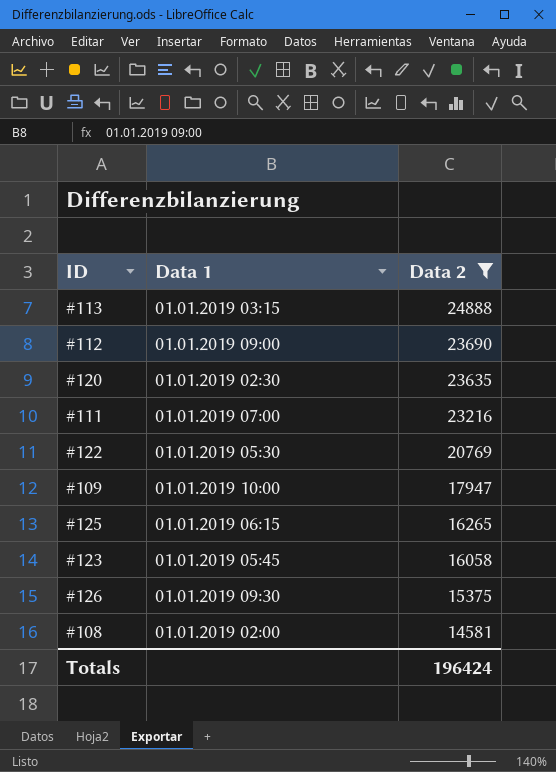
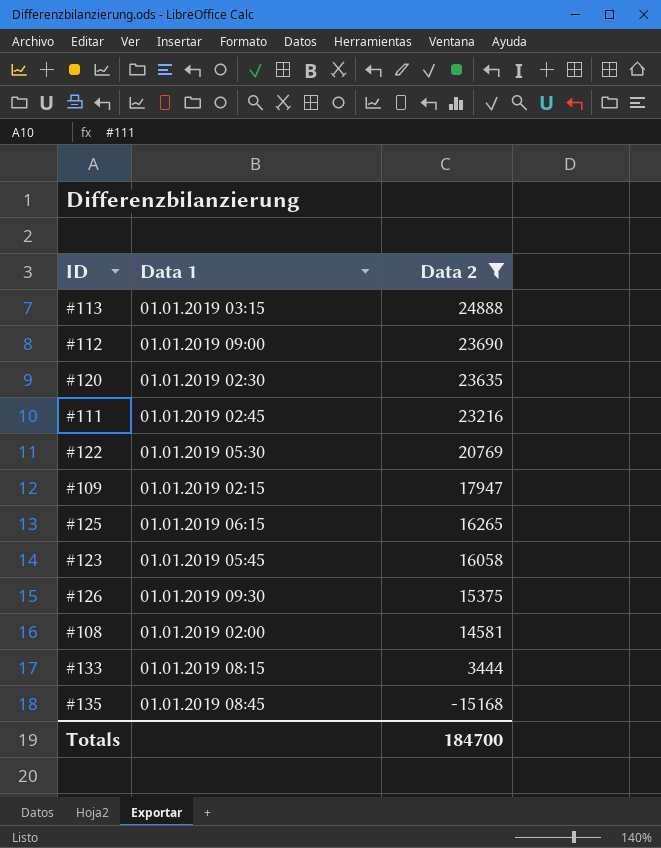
#111 | Data 1: 01.01.2019 07:00 -> 01.01.2019 02:45
#109 | Data 1: 01.01.2019 10:00 -> 01.01.2019 02:15
row #133: none -> 01.01.2019 08:15 | 3444
row #135: none -> 01.01.2019 08:45 | -15168
Totals | Data 2: 196424 -> 184700

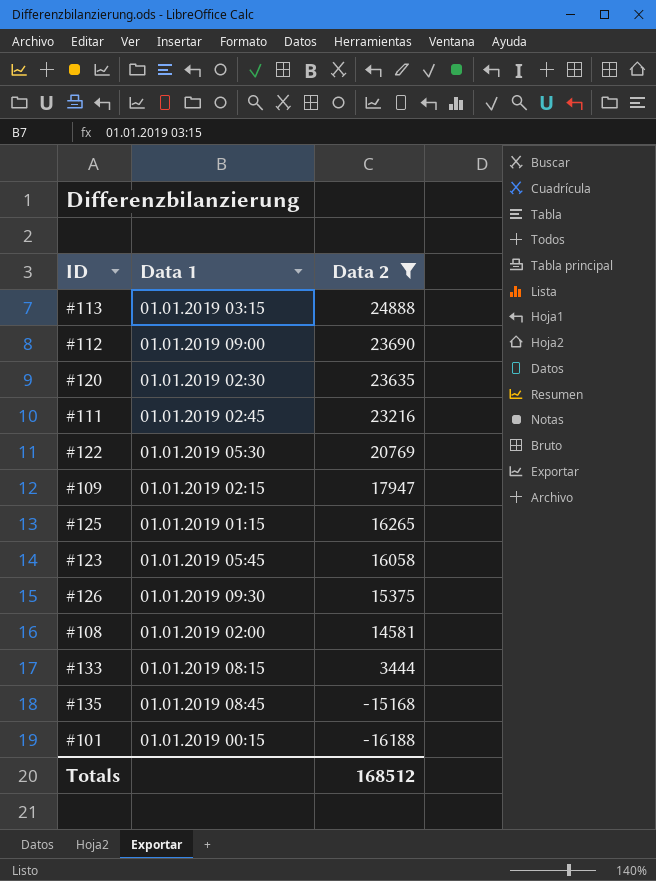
#125 | Data 1: 01.01.2019 06:15 -> 01.01.2019 01:15
row #101: none -> 01.01.2019 00:15 | -16188
Totals | Data 2: 184700 -> 168512

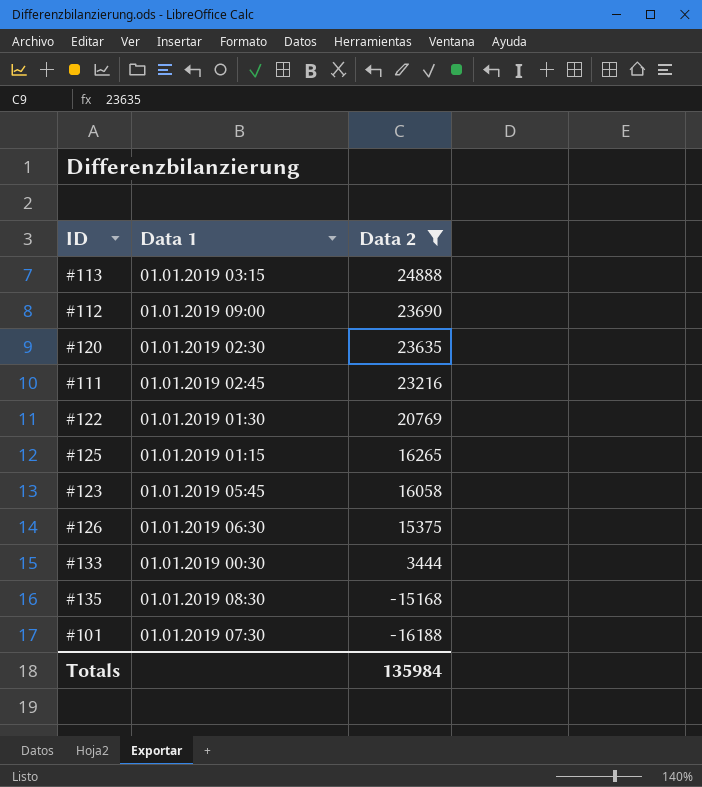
row #109: 01.01.2019 02:15 | 17947 -> none
row #108: 01.01.2019 02:00 | 14581 -> none
#122 | Data 1: 01.01.2019 05:30 -> 01.01.2019 01:30
#126 | Data 1: 01.01.2019 09:30 -> 01.01.2019 06:30
#133 | Data 1: 01.01.2019 08:15 -> 01.01.2019 00:30
#135 | Data 1: 01.01.2019 08:45 -> 01.01.2019 08:30
#101 | Data 1: 01.01.2019 00:15 -> 01.01.2019 07:30
Totals | Data 2: 168512 -> 135984

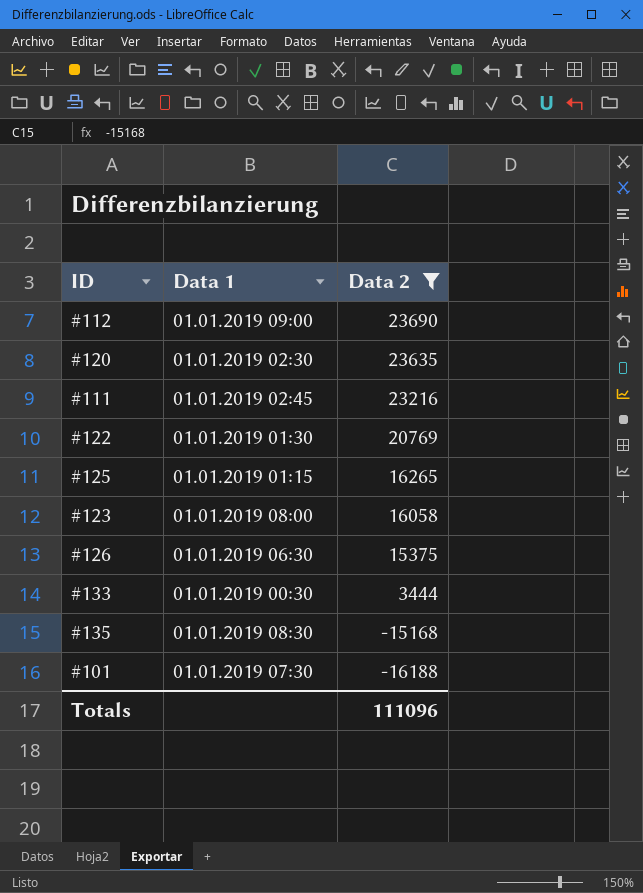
row #113: 01.01.2019 03:15 | 24888 -> none
#123 | Data 1: 01.01.2019 05:45 -> 01.01.2019 08:00
Totals | Data 2: 135984 -> 111096

